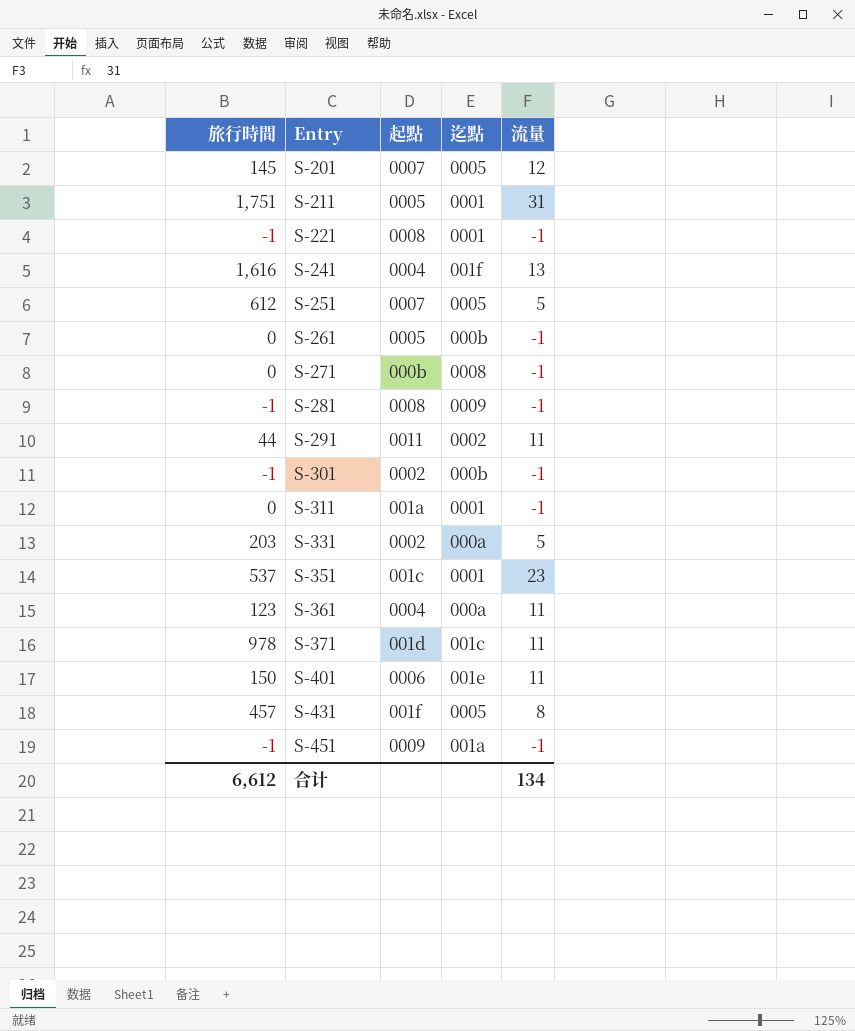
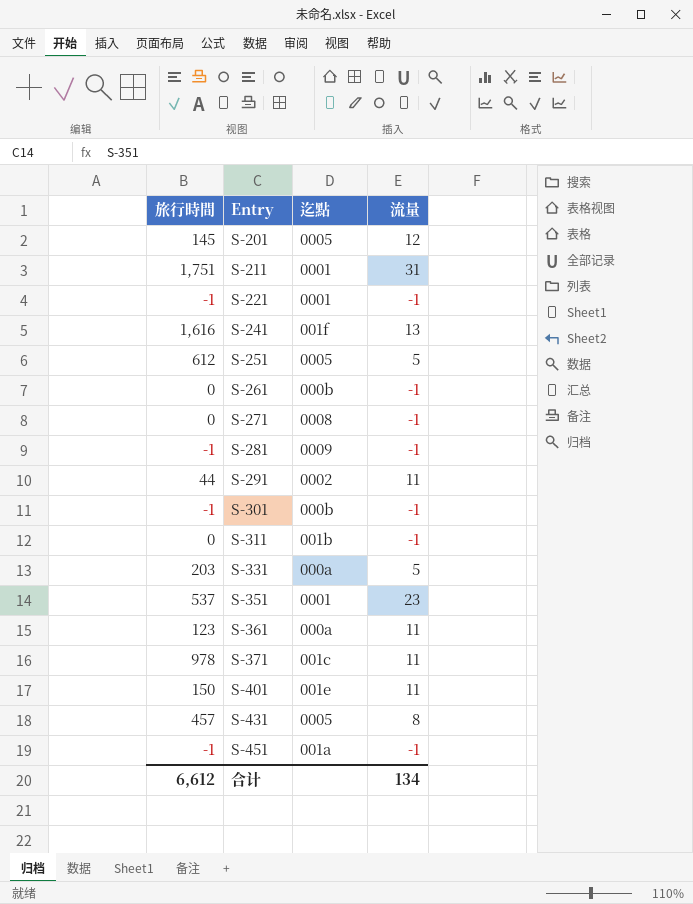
column 起點 | position: 3 -> none
S-311 | 迄點: 0001 -> 001b

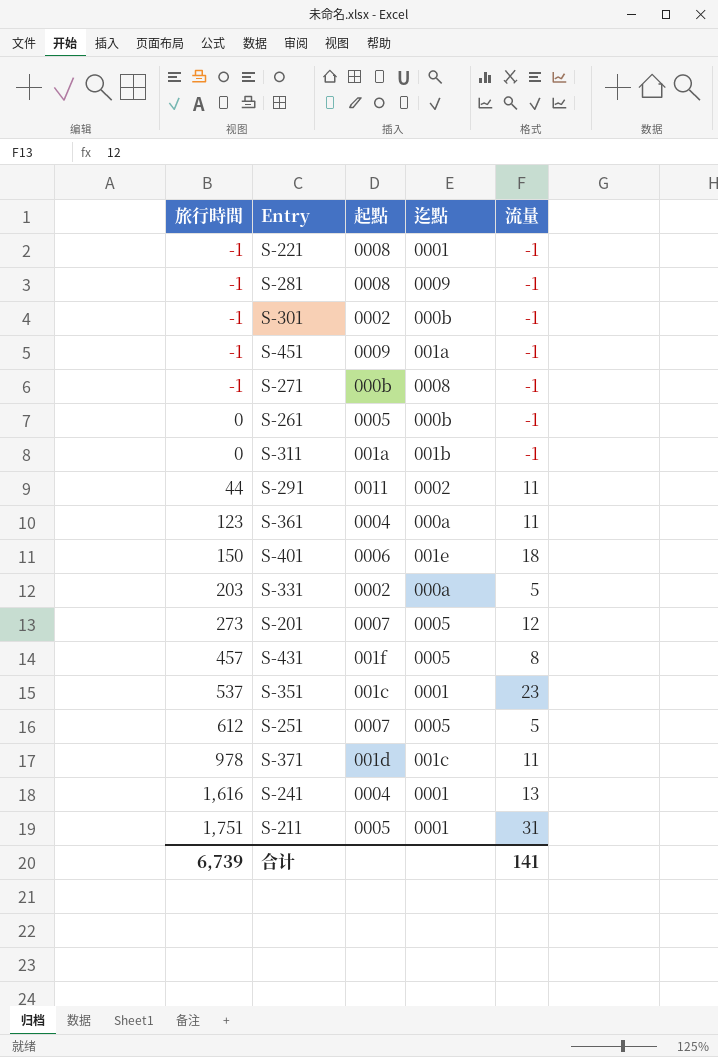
row order: Entry ascending -> 旅行時間 ascending
column 起點 | position: none -> 3
S-271 | 旅行時間: 0 -> -1
S-401 | 流量: 11 -> 18
S-201 | 旅行時間: 145 -> 273
S-241 | 迄點: 001f -> 0001
合计 | 旅行時間: 6,612 -> 6,739
合计 | 流量: 134 -> 141

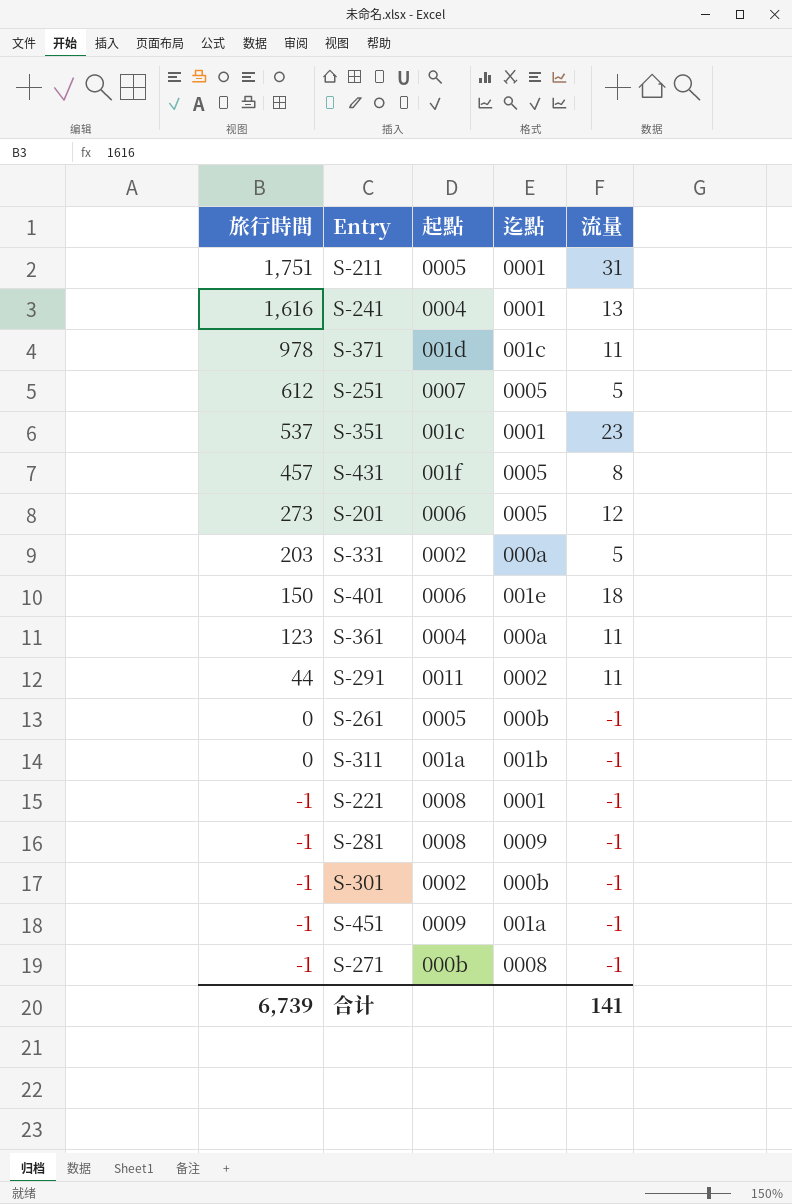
row order: 旅行時間 ascending -> 旅行時間 descending
S-201 | 起點: 0007 -> 0006

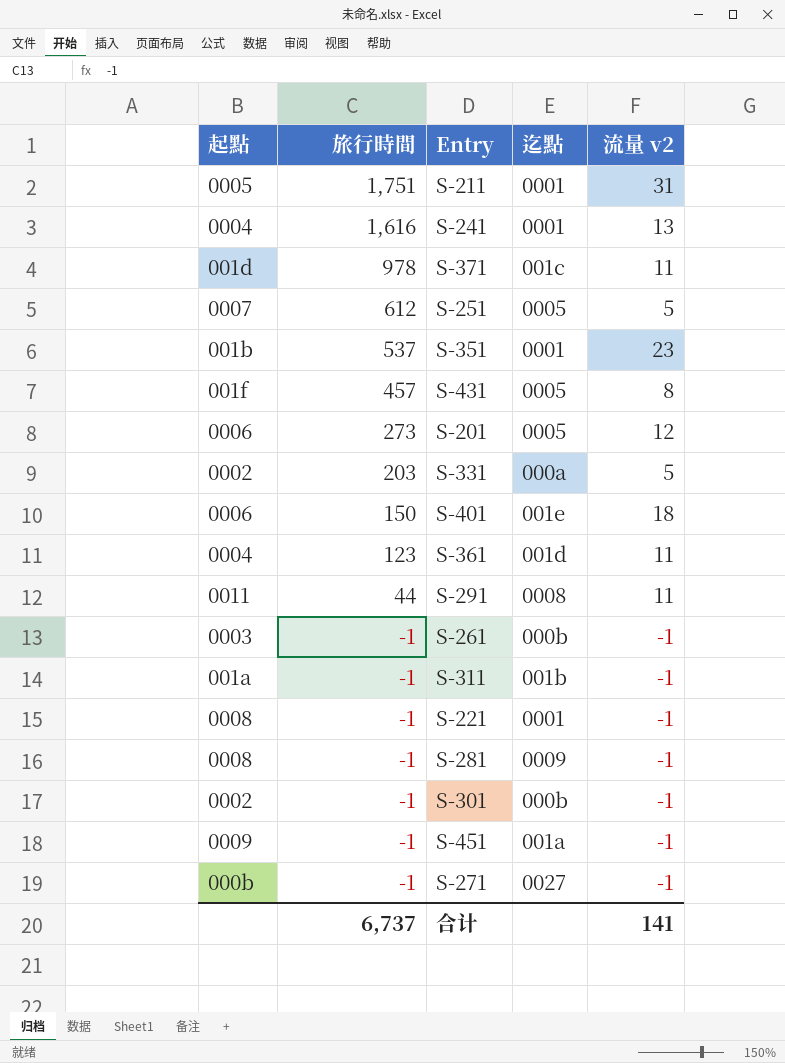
column 起點 | position: 3 -> 1
column name: 流量 -> 流量 v2
S-351 | 起點: 001c -> 001b
S-361 | 迄點: 000a -> 001d
S-291 | 迄點: 0002 -> 0008
S-261 | 起點: 0005 -> 0003
S-261 | 旅行時間: 0 -> -1
S-311 | 旅行時間: 0 -> -1
S-271 | 迄點: 0008 -> 0027
合计 | 旅行時間: 6,739 -> 6,737

